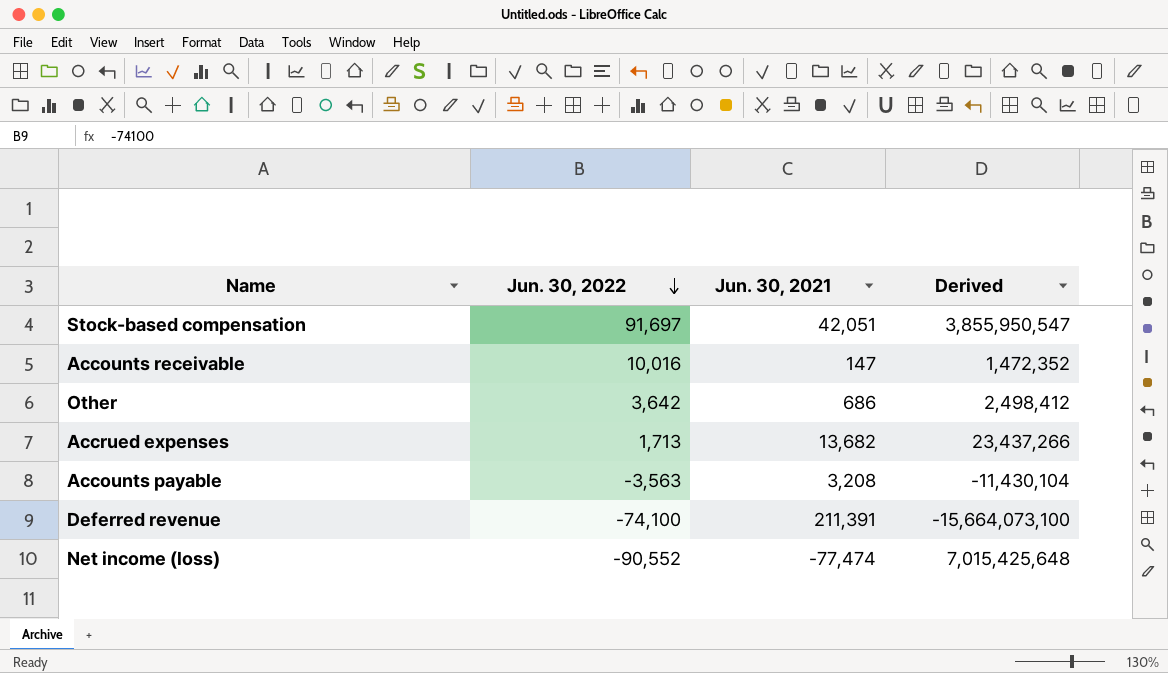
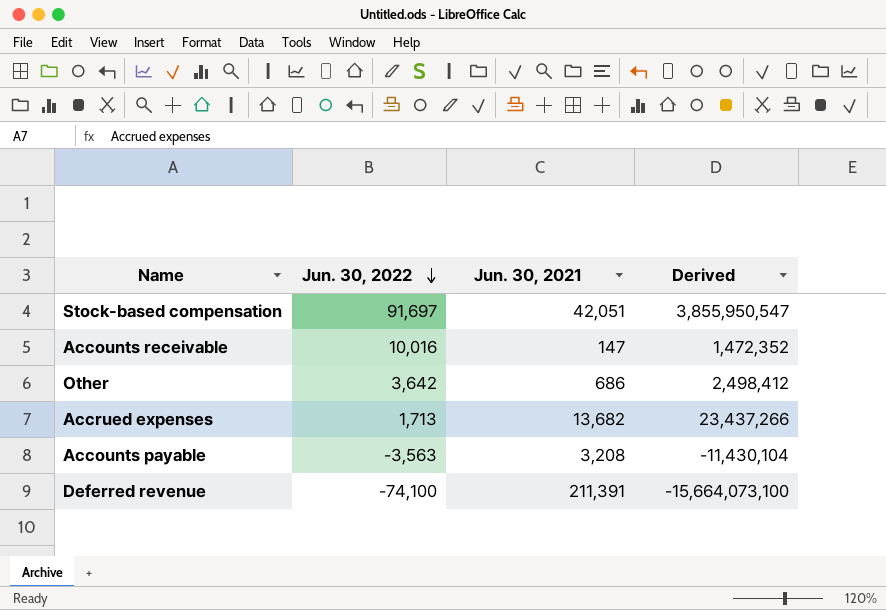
row Net income (loss): -90,552 | -77,474 | 7,015,425,648 -> none

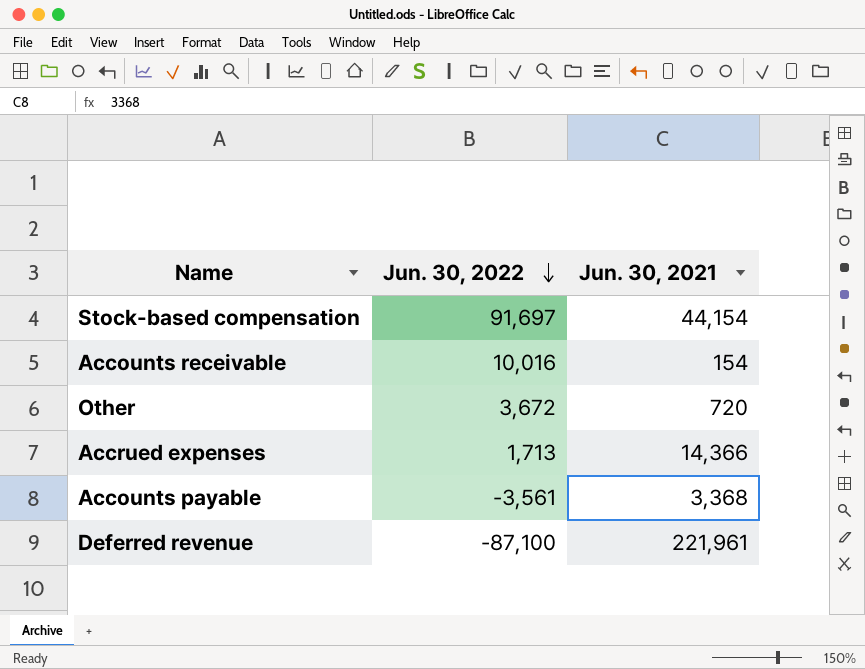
column Derived | formula: [Jun. 30, 2022] * [Jun. 30, 2021] -> none
Stock-based compensation | Jun. 30, 2021: 42,051 -> 44,154
Accounts receivable | Jun. 30, 2021: 147 -> 154
Other | Jun. 30, 2022: 3,642 -> 3,672
Other | Jun. 30, 2021: 686 -> 720
Accrued expenses | Jun. 30, 2021: 13,682 -> 14,366
Accounts payable | Jun. 30, 2022: -3,563 -> -3,561
Accounts payable | Jun. 30, 2021: 3,208 -> 3,368
Deferred revenue | Jun. 30, 2022: -74,100 -> -87,100
Deferred revenue | Jun. 30, 2021: 211,391 -> 221,961

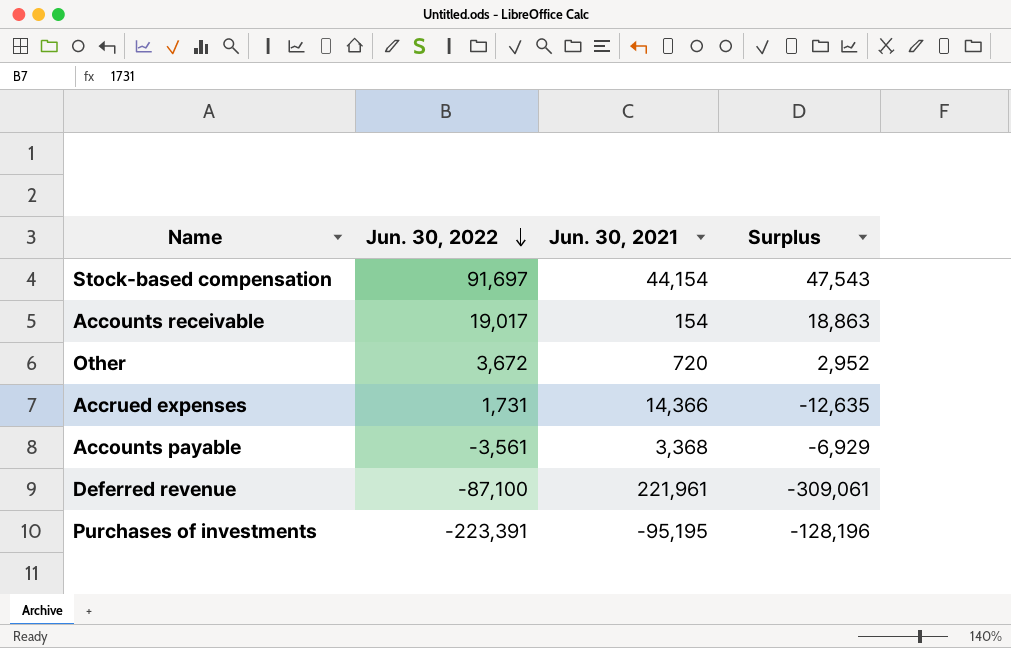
column Surplus | formula: none -> [Jun. 30, 2022] - [Jun. 30, 2021]
Accounts receivable | Jun. 30, 2022: 10,016 -> 19,017
Accrued expenses | Jun. 30, 2022: 1,713 -> 1,731
row Purchases of investments: none -> -223,391 | -95,195 | -128,196

